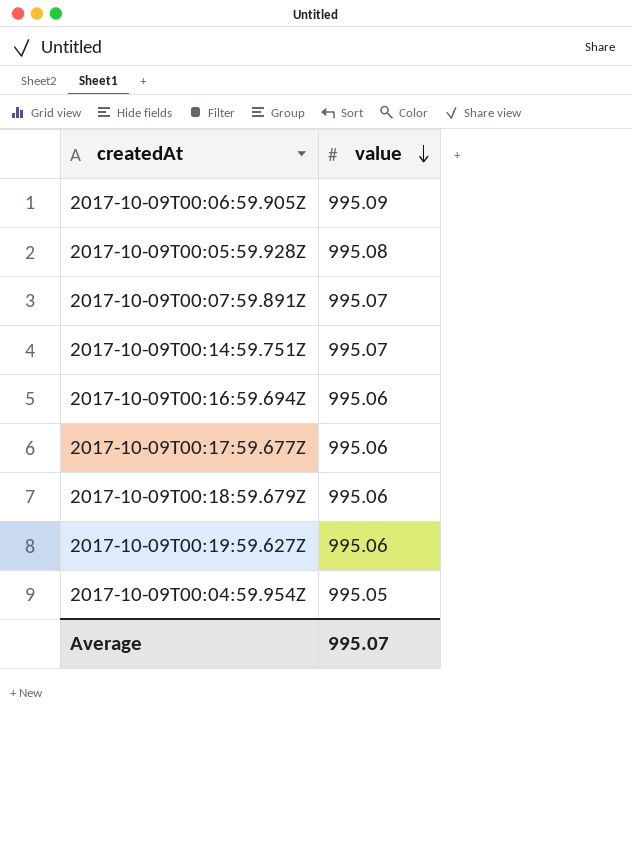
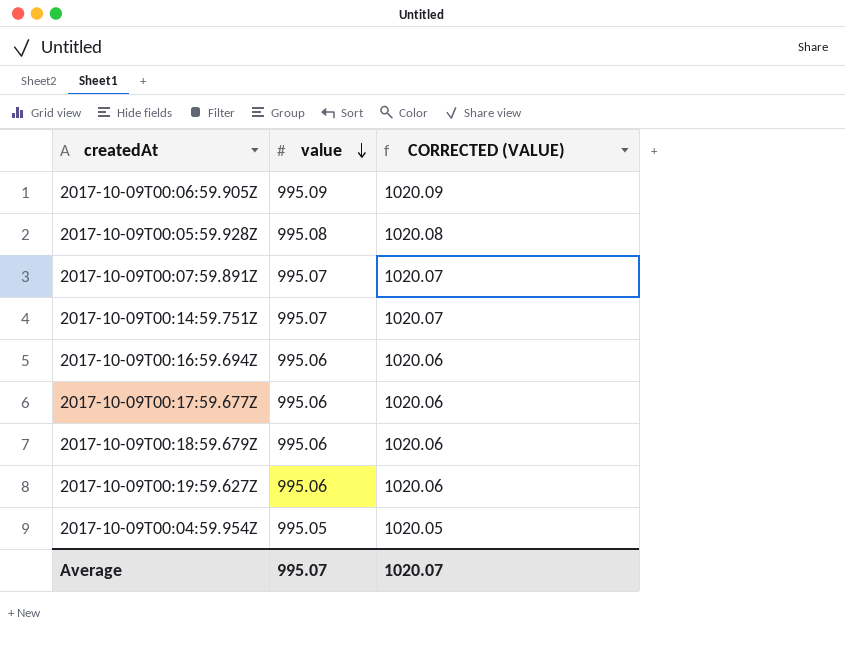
column CORRECTED (VALUE) | formula: none -> [value] + 25

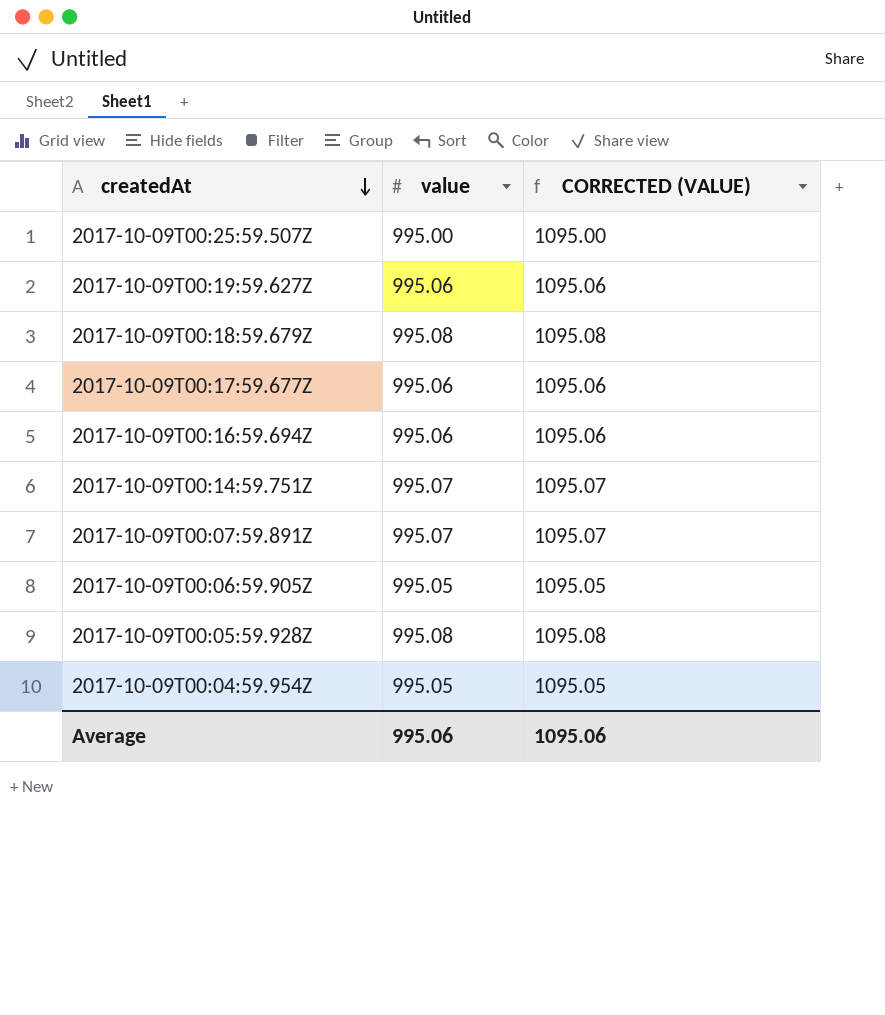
row order: value descending -> createdAt descending
column CORRECTED (VALUE) | formula: [value] + 25 -> [value] + 100
row 2017-10-09T00:25:59.507Z: none -> 995.00 | 1095.00
2017-10-09T00:18:59.679Z | value: 995.06 -> 995.08
2017-10-09T00:06:59.905Z | value: 995.09 -> 995.05
Average | value: 995.07 -> 995.06
Average | CORRECTED (VALUE): 1020.07 -> 1095.06

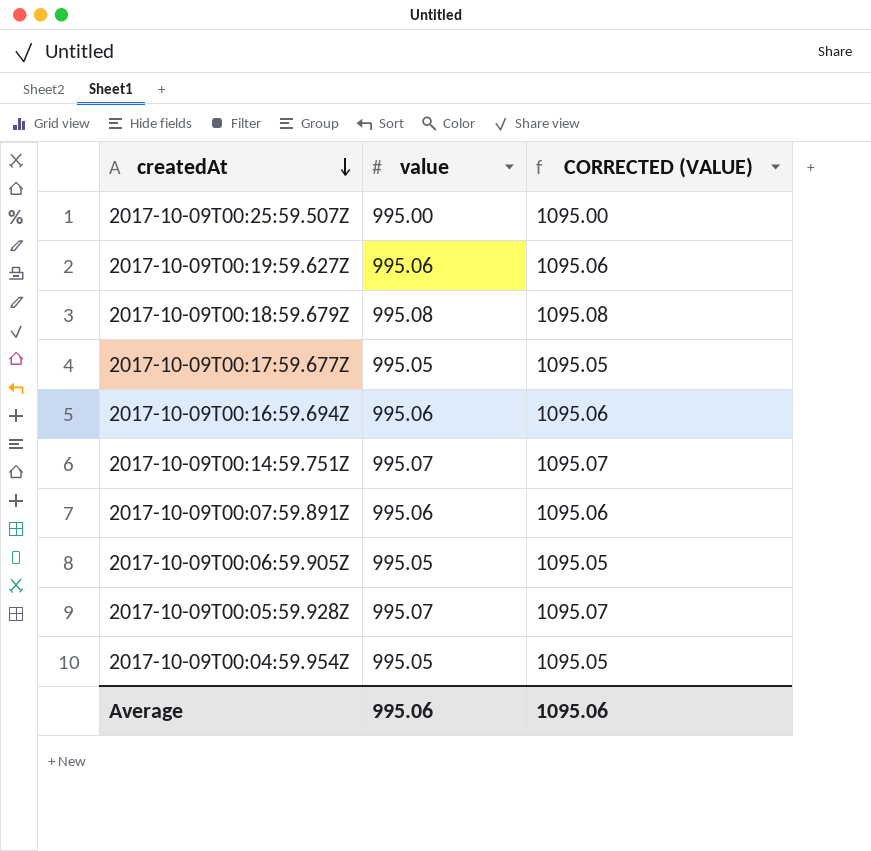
2017-10-09T00:17:59.677Z | value: 995.06 -> 995.05
2017-10-09T00:17:59.677Z | CORRECTED (VALUE): 1095.06 -> 1095.05
2017-10-09T00:07:59.891Z | value: 995.07 -> 995.06
2017-10-09T00:07:59.891Z | CORRECTED (VALUE): 1095.07 -> 1095.06
2017-10-09T00:05:59.928Z | value: 995.08 -> 995.07
2017-10-09T00:05:59.928Z | CORRECTED (VALUE): 1095.08 -> 1095.07

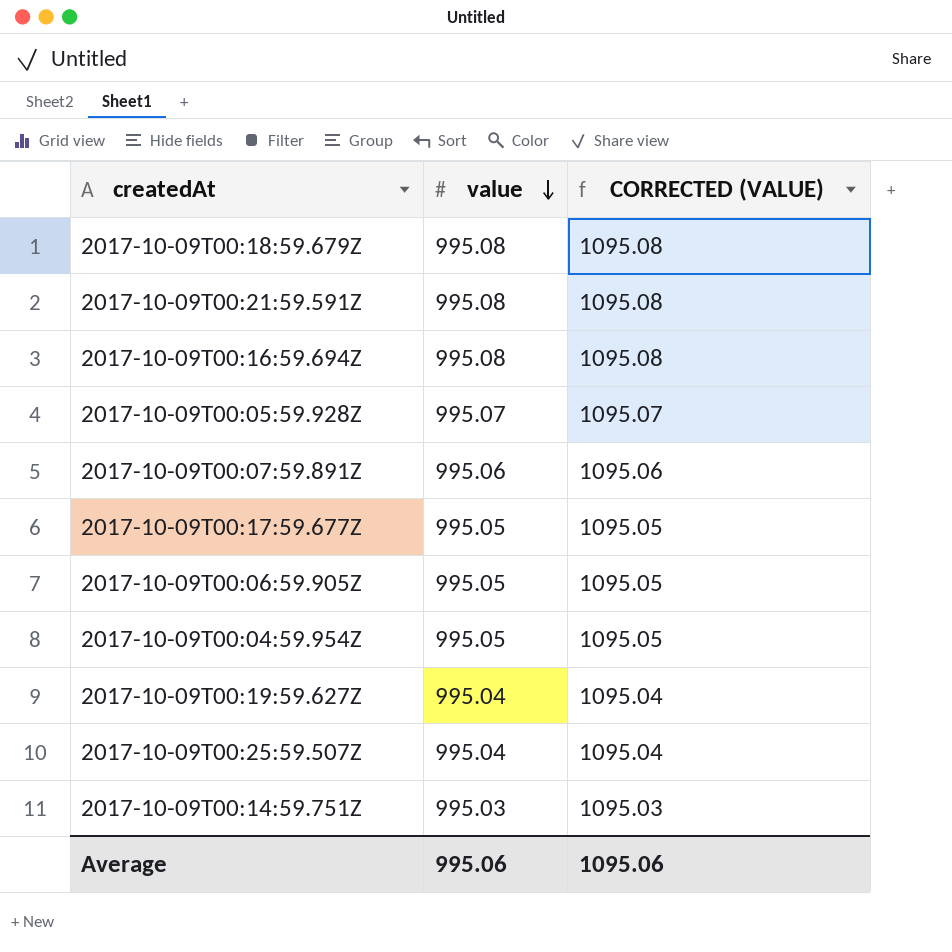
row order: createdAt descending -> value descending
row 2017-10-09T00:21:59.591Z: none -> 995.08 | 1095.08
2017-10-09T00:16:59.694Z | value: 995.06 -> 995.08
2017-10-09T00:16:59.694Z | CORRECTED (VALUE): 1095.06 -> 1095.08
2017-10-09T00:19:59.627Z | value: 995.06 -> 995.04
2017-10-09T00:19:59.627Z | CORRECTED (VALUE): 1095.06 -> 1095.04
2017-10-09T00:25:59.507Z | value: 995.00 -> 995.04
2017-10-09T00:25:59.507Z | CORRECTED (VALUE): 1095.00 -> 1095.04
2017-10-09T00:14:59.751Z | value: 995.07 -> 995.03
2017-10-09T00:14:59.751Z | CORRECTED (VALUE): 1095.07 -> 1095.03

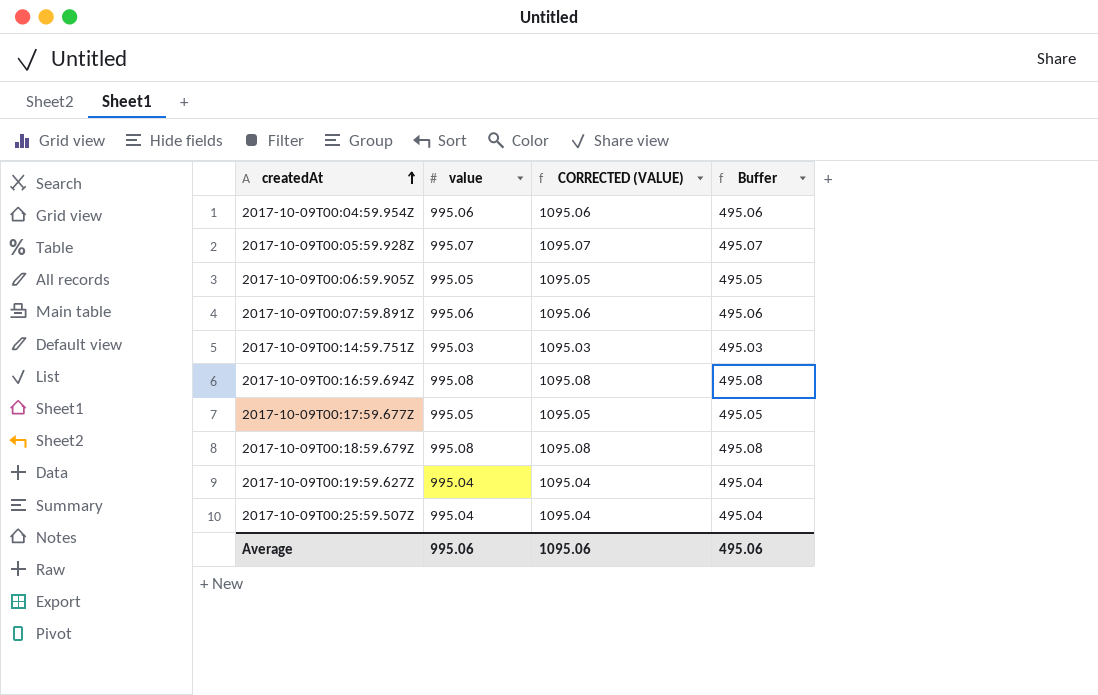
row order: value descending -> createdAt ascending
column Buffer | formula: none -> [value] - 500
row 2017-10-09T00:21:59.591Z: 995.08 | 1095.08 -> none
2017-10-09T00:04:59.954Z | value: 995.05 -> 995.06
2017-10-09T00:04:59.954Z | CORRECTED (VALUE): 1095.05 -> 1095.06

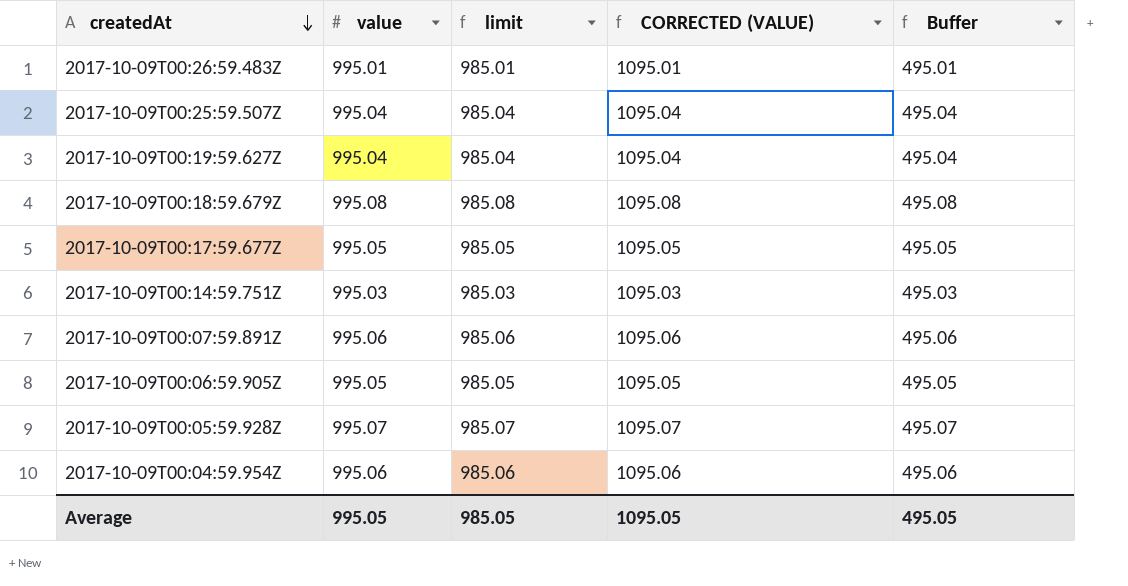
row order: createdAt ascending -> createdAt descending
column limit | formula: none -> [value] - 10
row 2017-10-09T00:16:59.694Z: 995.08 | 1095.08 | 495.08 -> none
row 2017-10-09T00:26:59.483Z: none -> 995.01 | 985.01 | 1095.01 | 495.01
Average | value: 995.06 -> 995.05
Average | CORRECTED (VALUE): 1095.06 -> 1095.05
Average | Buffer: 495.06 -> 495.05

